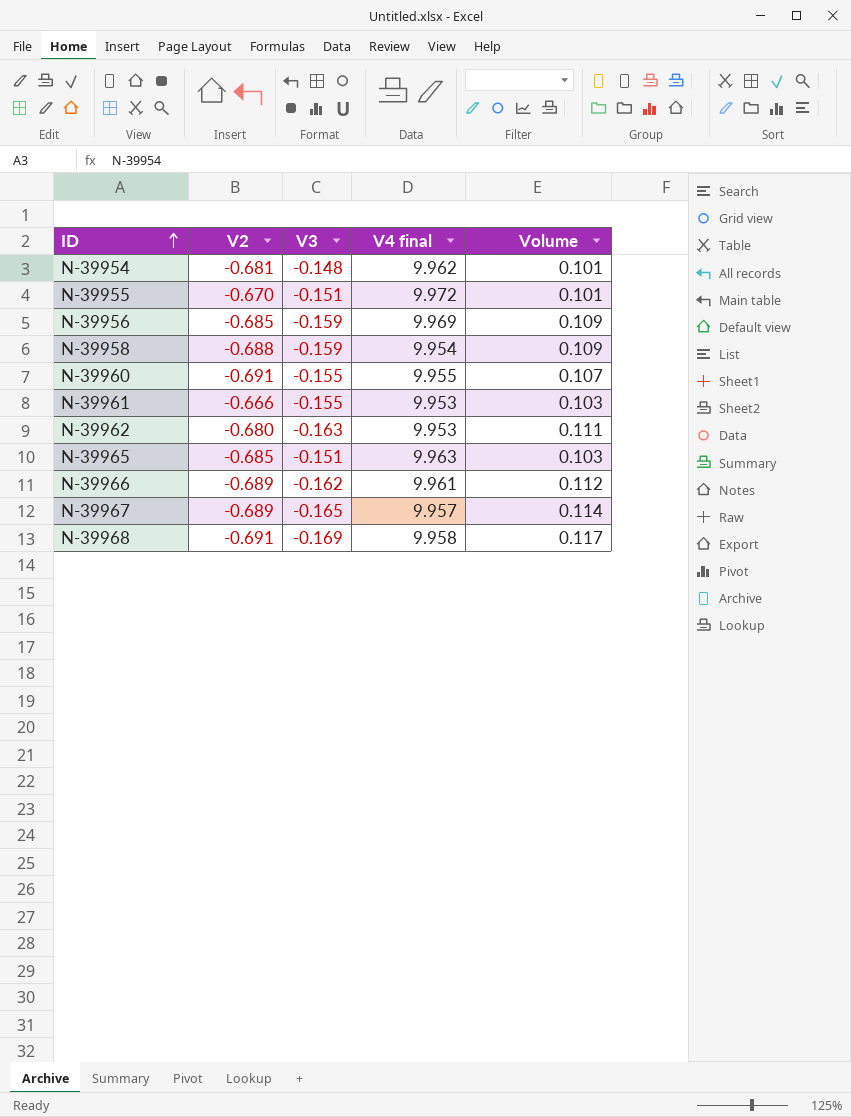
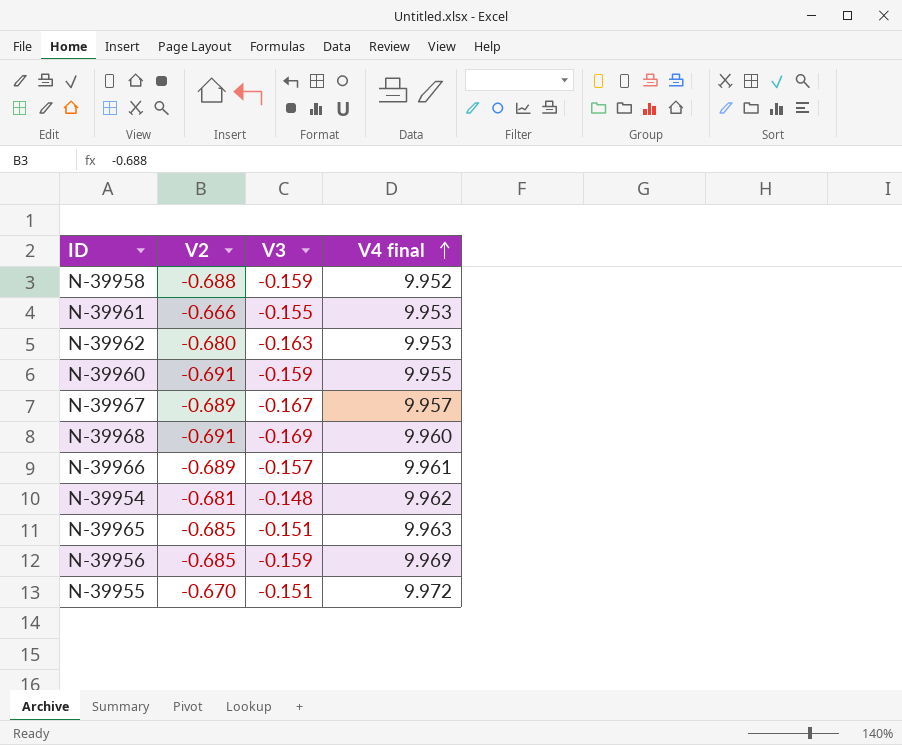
row order: ID ascending -> V4 final ascending
column Volume | formula: [V2] * [V3] -> none
N-39958 | V4 final: 9.954 -> 9.952
N-39960 | V3: -0.155 -> -0.159
N-39967 | V3: -0.165 -> -0.167
N-39968 | V4 final: 9.958 -> 9.960
N-39966 | V3: -0.162 -> -0.157

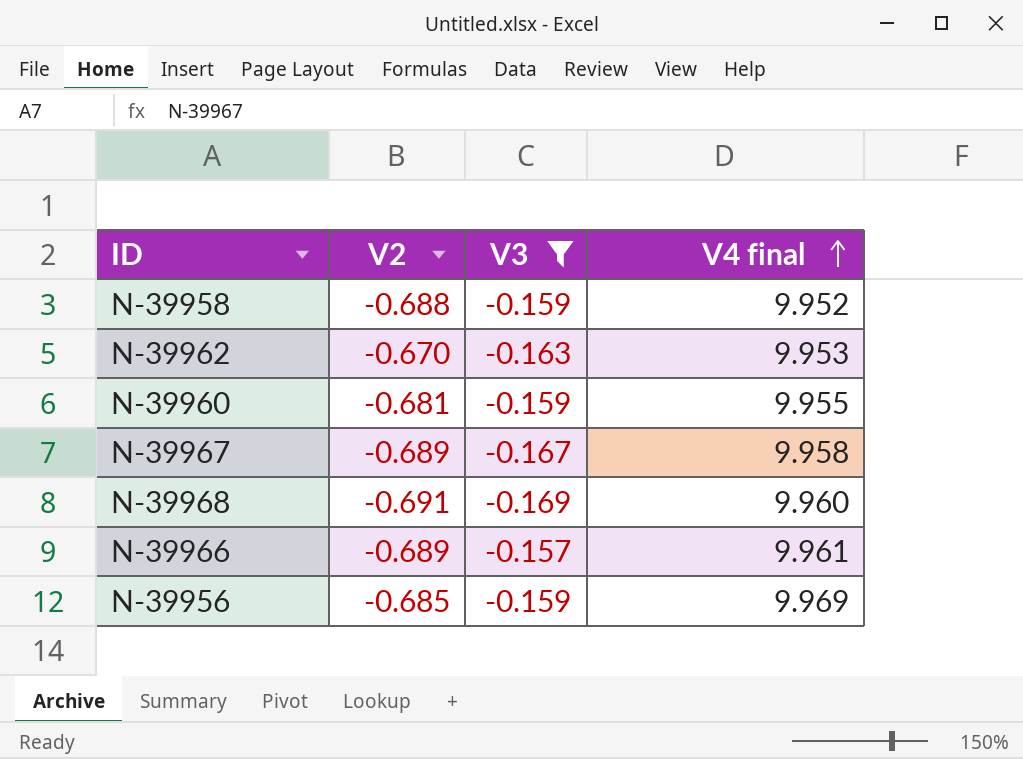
filter: none -> V3 <= -0.157
N-39962 | V2: -0.680 -> -0.670
N-39960 | V2: -0.691 -> -0.681
N-39967 | V4 final: 9.957 -> 9.958

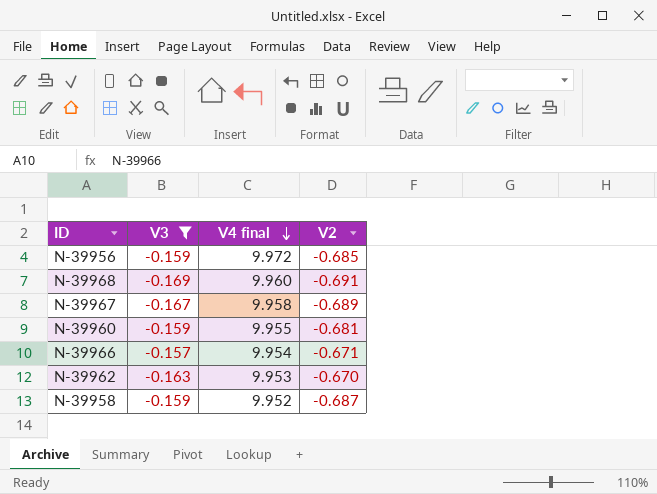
row order: V4 final ascending -> V4 final descending
column V2 | position: 2 -> 4
N-39956 | V4 final: 9.969 -> 9.972
N-39966 | V4 final: 9.961 -> 9.954
N-39966 | V2: -0.689 -> -0.671
N-39958 | V2: -0.688 -> -0.687

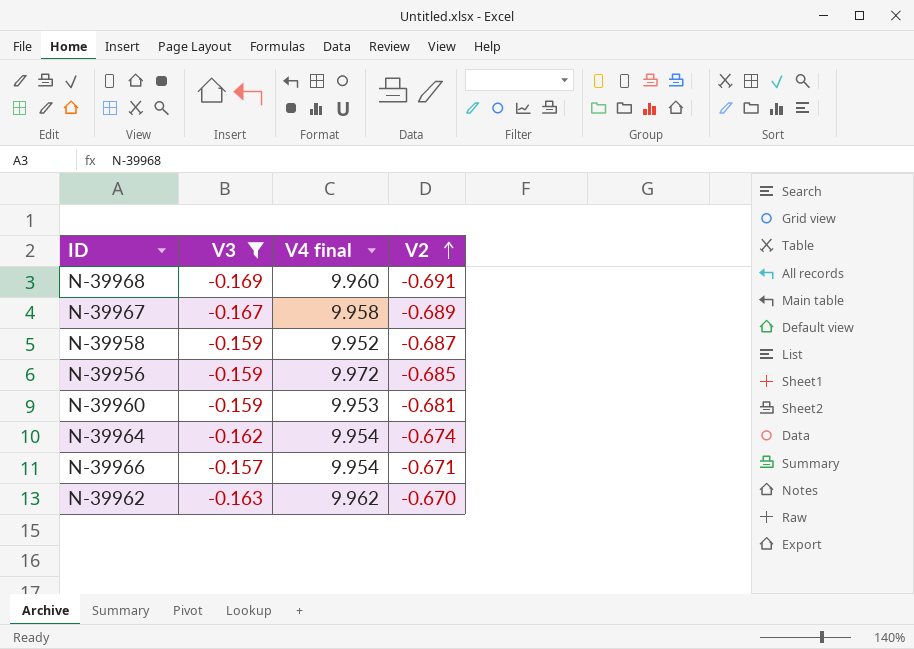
row order: V4 final descending -> V2 ascending
N-39960 | V4 final: 9.955 -> 9.953
row N-39964: none -> -0.162 | 9.954 | -0.674
N-39962 | V4 final: 9.953 -> 9.962

